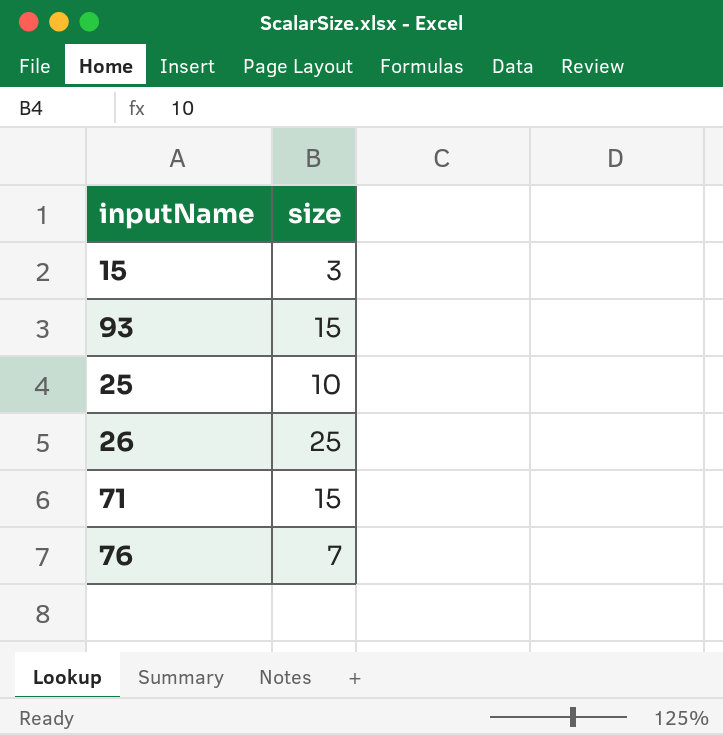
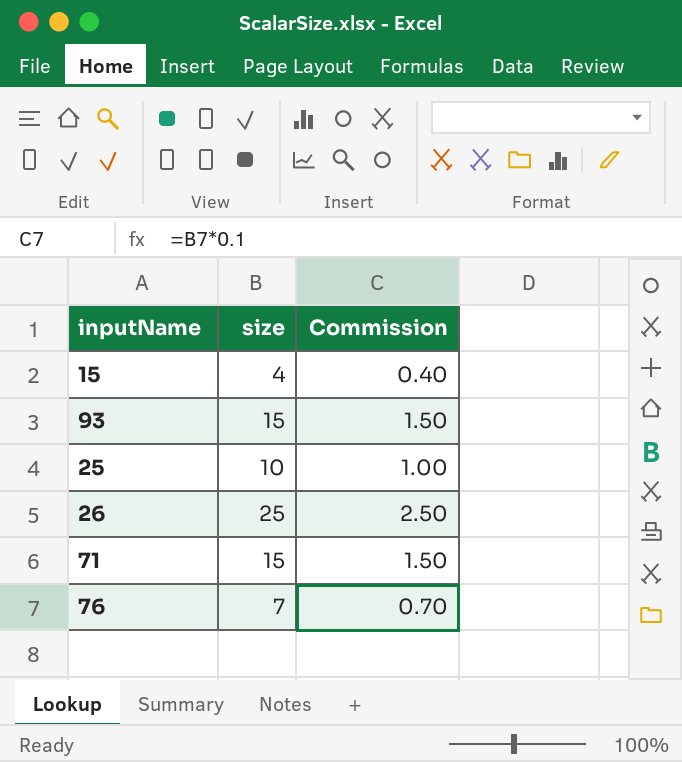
column Commission | formula: none -> [size] * 0.1
15 | size: 3 -> 4

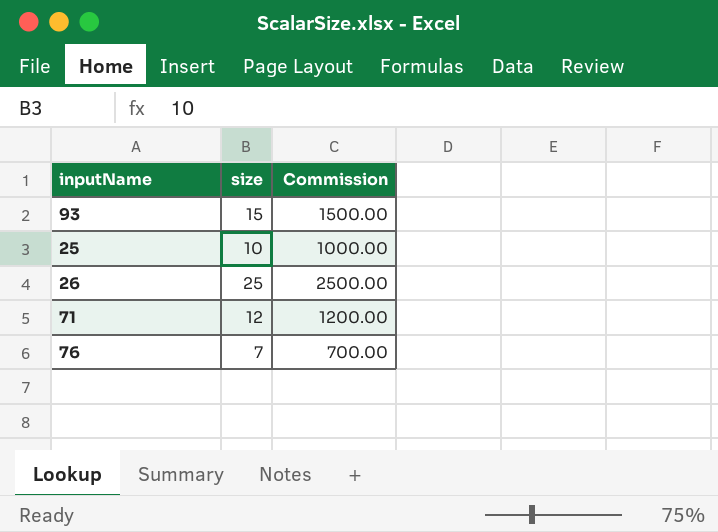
column Commission | formula: [size] * 0.1 -> [size] * 100
row 15: 4 | 0.40 -> none
71 | size: 15 -> 12

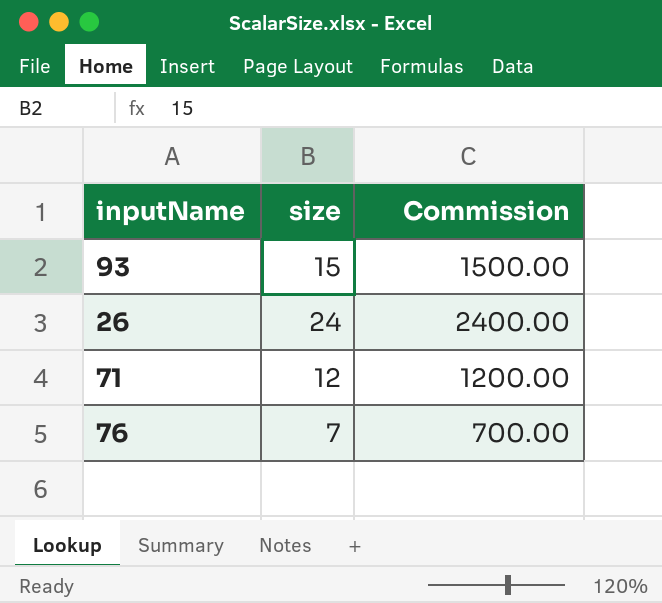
row 25: 10 | 1000.00 -> none
26 | size: 25 -> 24
26 | Commission: 2500.00 -> 2400.00

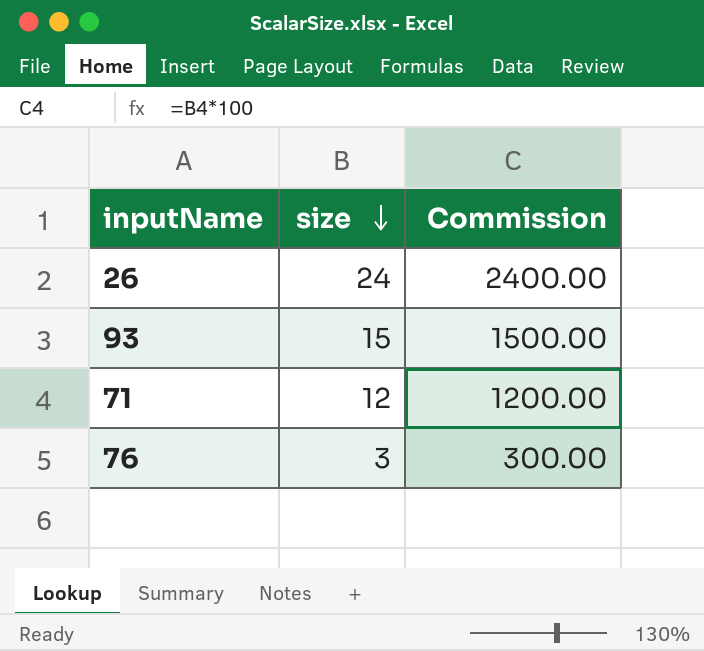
row order: none -> size descending
76 | size: 7 -> 3
76 | Commission: 700.00 -> 300.00

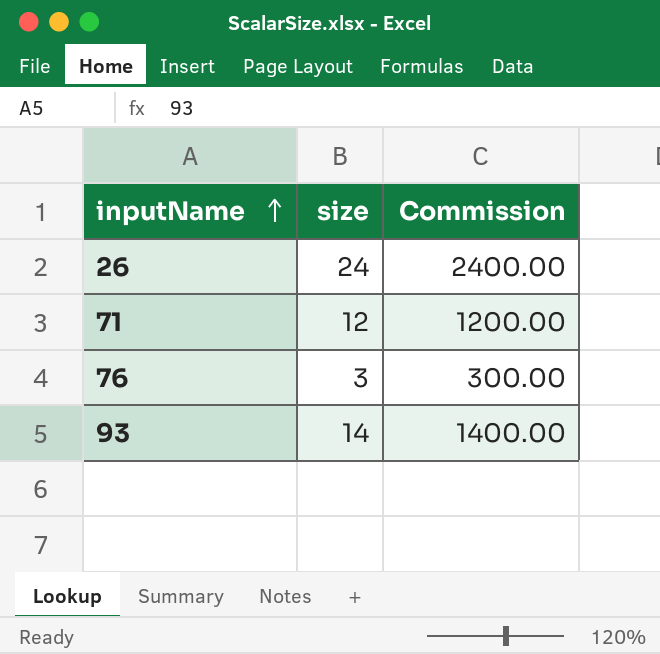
row order: size descending -> inputName ascending
93 | size: 15 -> 14
93 | Commission: 1500.00 -> 1400.00

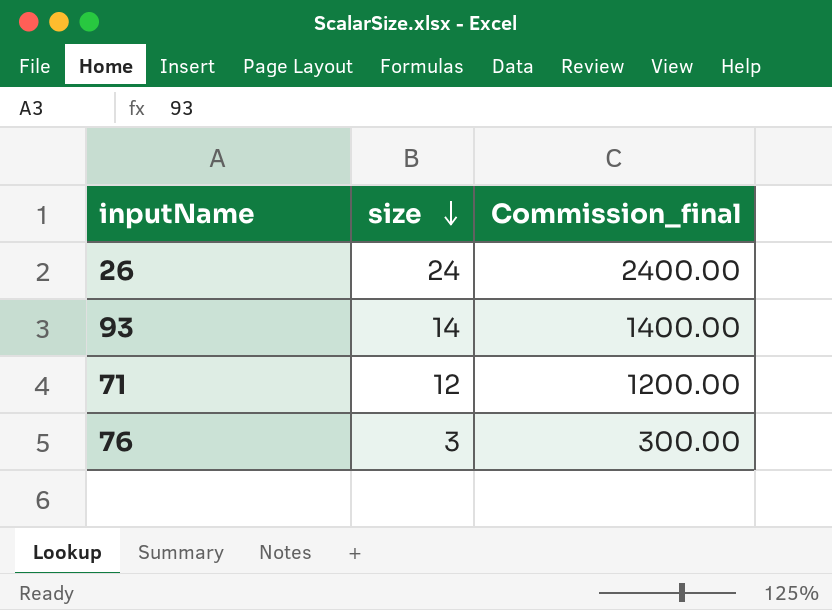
row order: inputName ascending -> size descending
column name: Commission -> Commission_final

